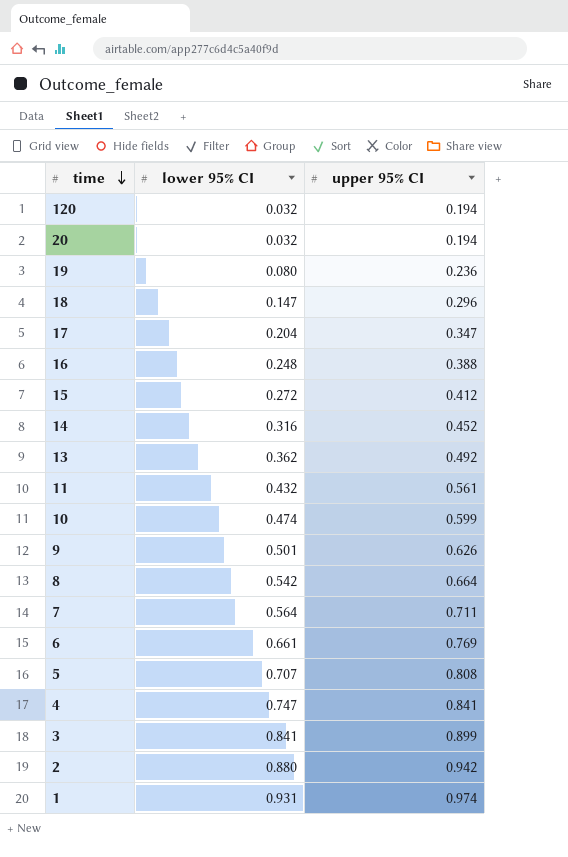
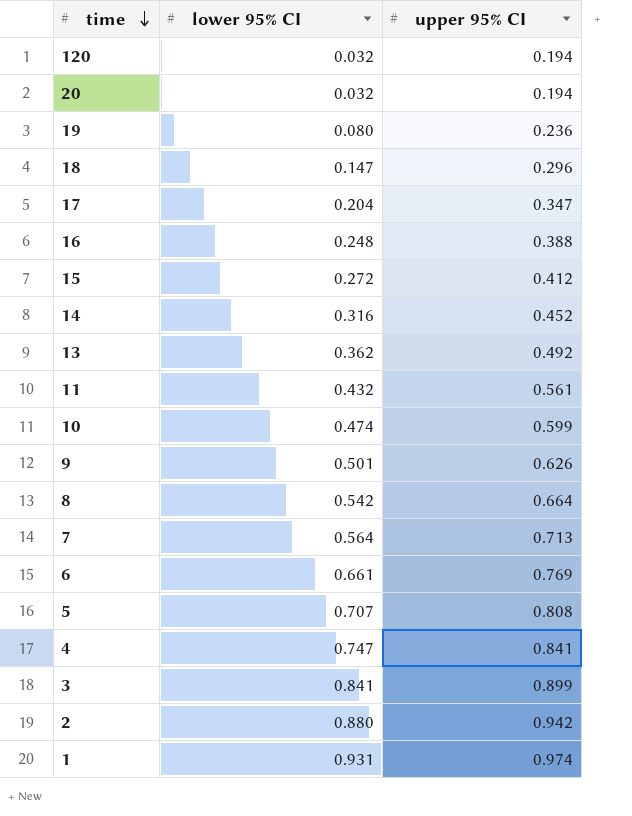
7 | upper 95% CI: 0.711 -> 0.713

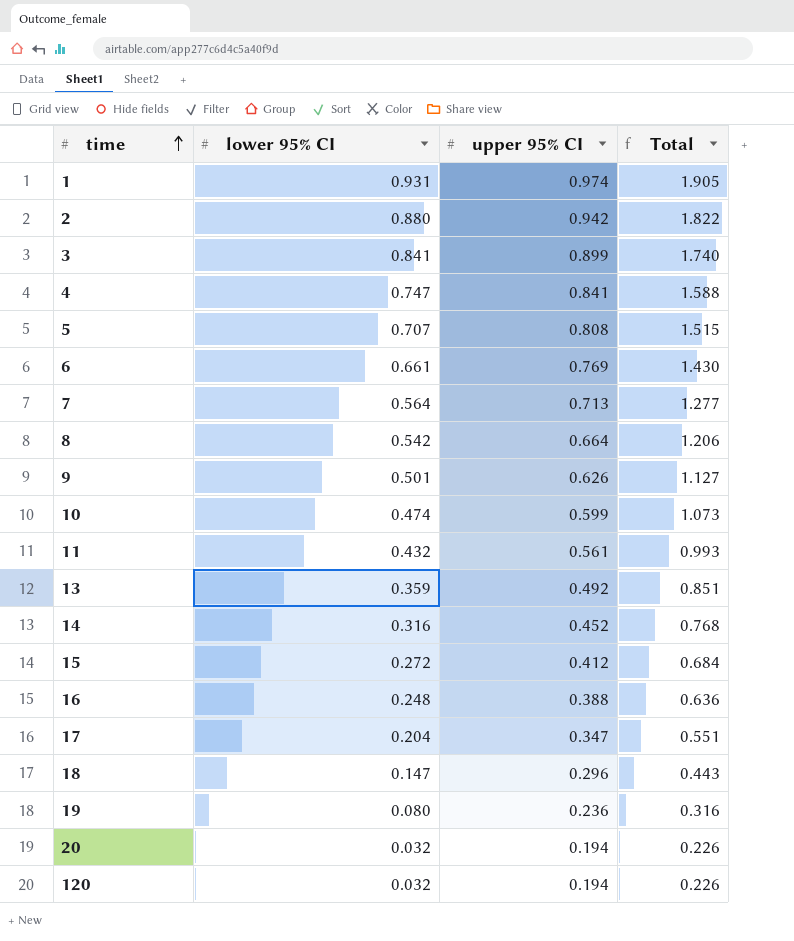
row order: time descending -> time ascending
column Total | formula: none -> [lower 95% CI] + [upper 95% CI]
13 | lower 95% CI: 0.362 -> 0.359

